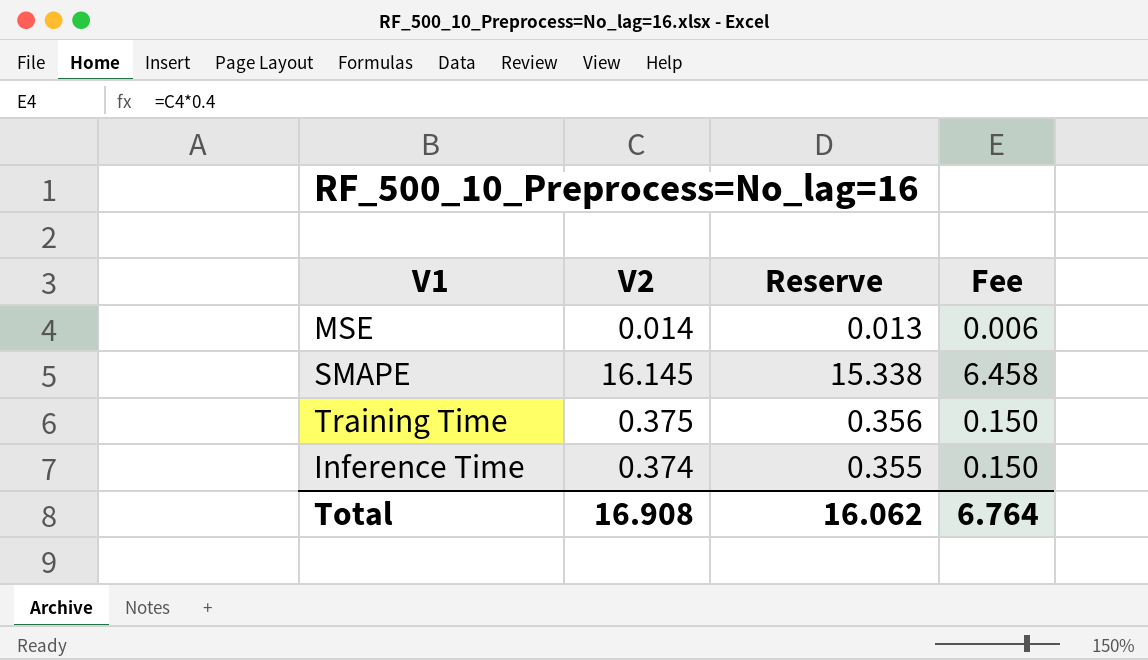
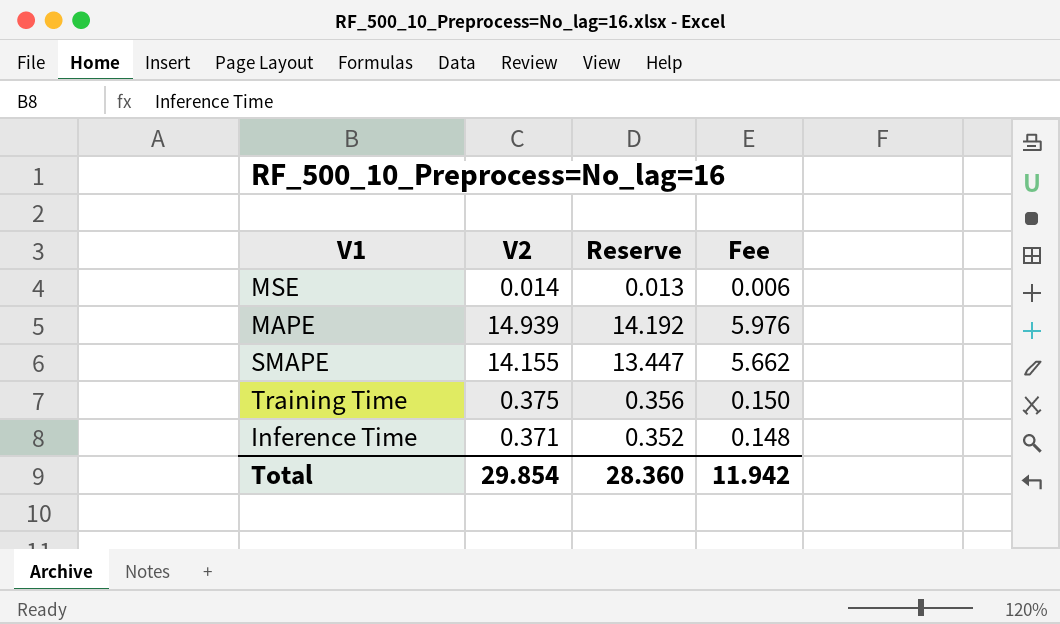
row MAPE: none -> 14.939 | 14.192 | 5.976
SMAPE | V2: 16.145 -> 14.155
SMAPE | Reserve: 15.338 -> 13.447
SMAPE | Fee: 6.458 -> 5.662
Inference Time | V2: 0.374 -> 0.371
Inference Time | Reserve: 0.355 -> 0.352
Inference Time | Fee: 0.150 -> 0.148
Total | V2: 16.908 -> 29.854
Total | Reserve: 16.062 -> 28.360
Total | Fee: 6.764 -> 11.942

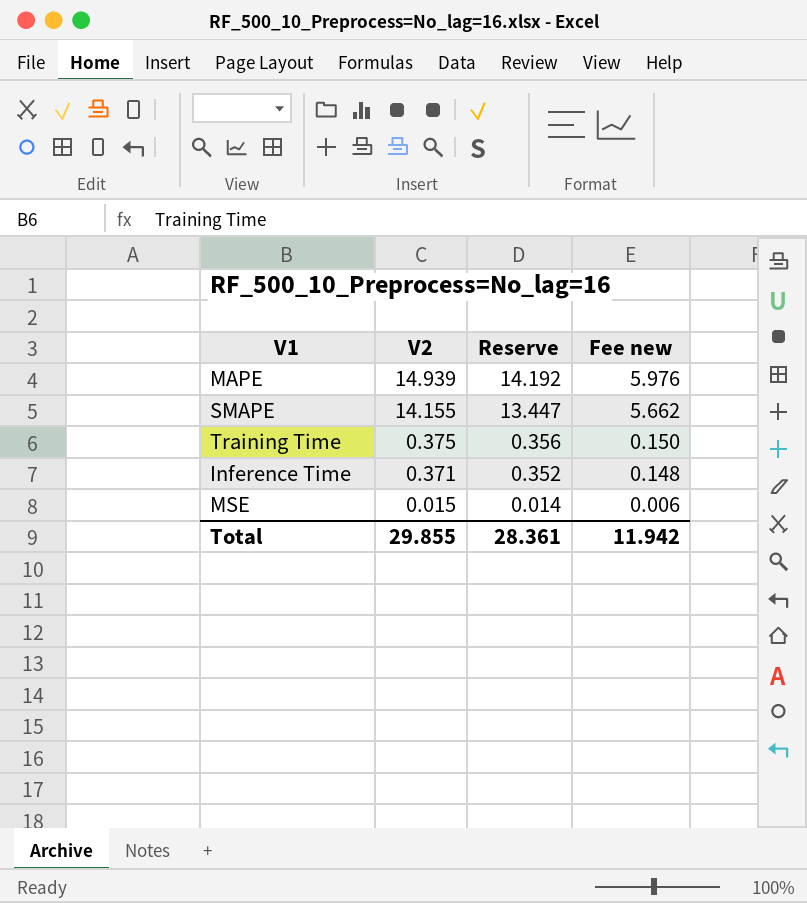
row order: none -> V2 descending
column name: Fee -> Fee new
MSE | V2: 0.014 -> 0.015
MSE | Reserve: 0.013 -> 0.014
Total | V2: 29.854 -> 29.855
Total | Reserve: 28.360 -> 28.361

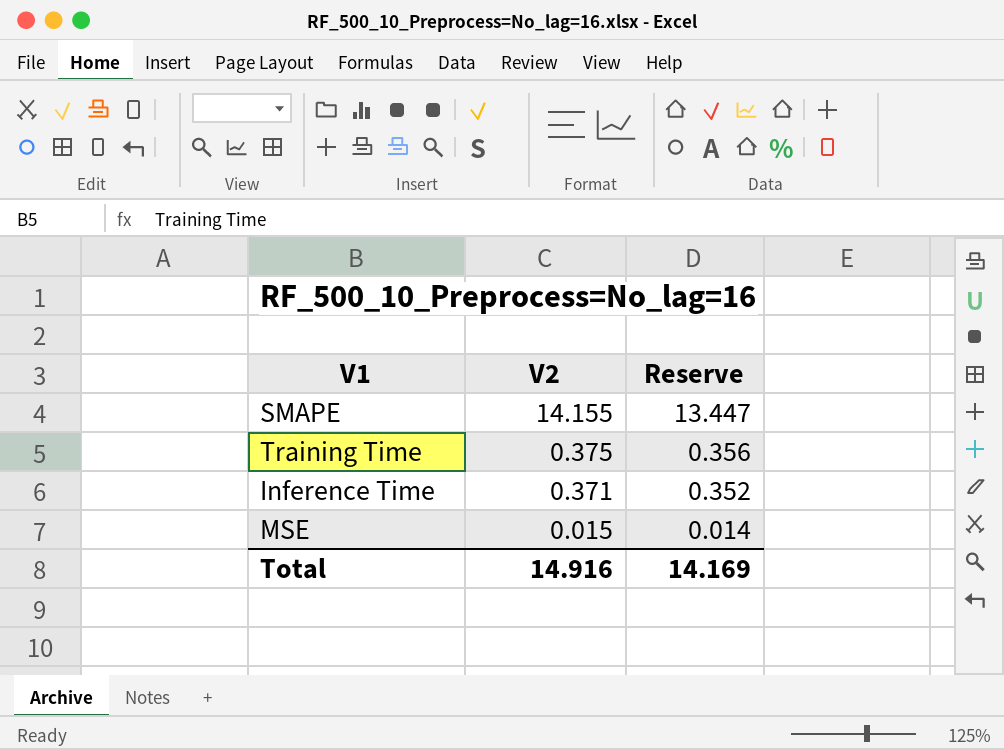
column Fee new | formula: [V2] * 0.4 -> none
row MAPE: 14.939 | 14.192 | 5.976 -> none
Total | V2: 29.855 -> 14.916
Total | Reserve: 28.361 -> 14.169

